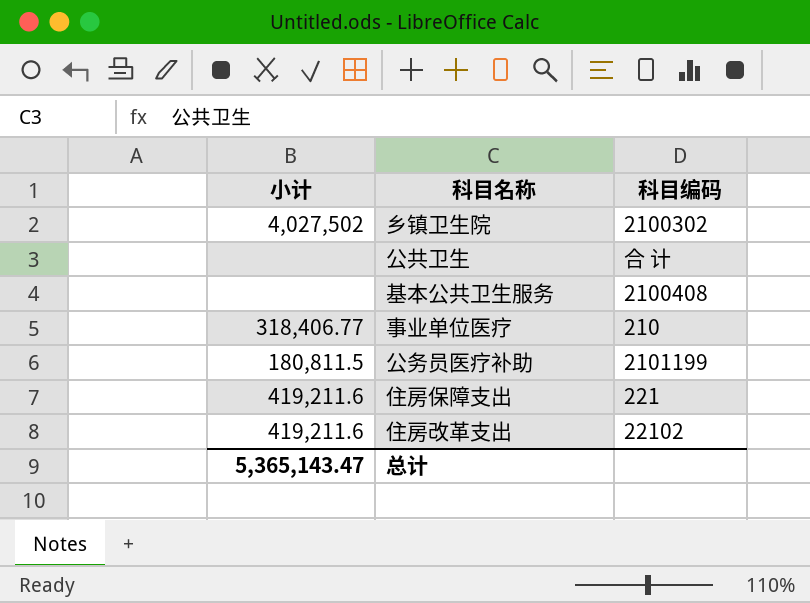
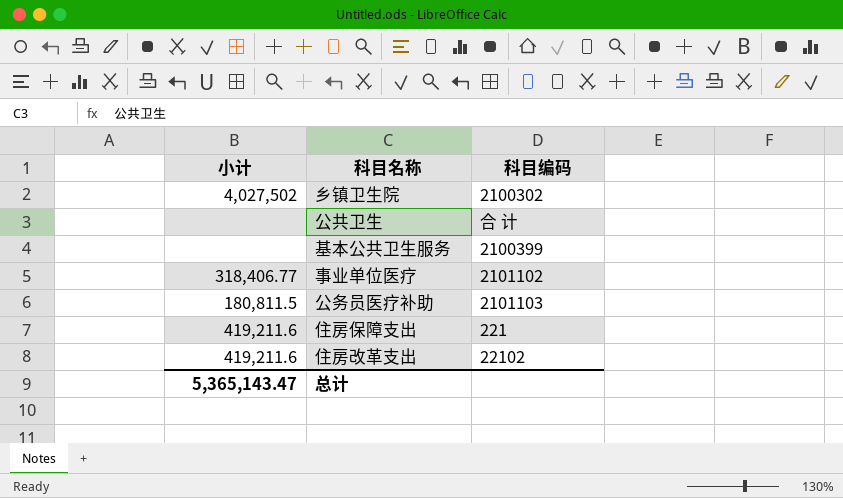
基本公共卫生服务 | 科目编码: 2100408 -> 2100399
事业单位医疗 | 科目编码: 210 -> 2101102
公务员医疗补助 | 科目编码: 2101199 -> 2101103

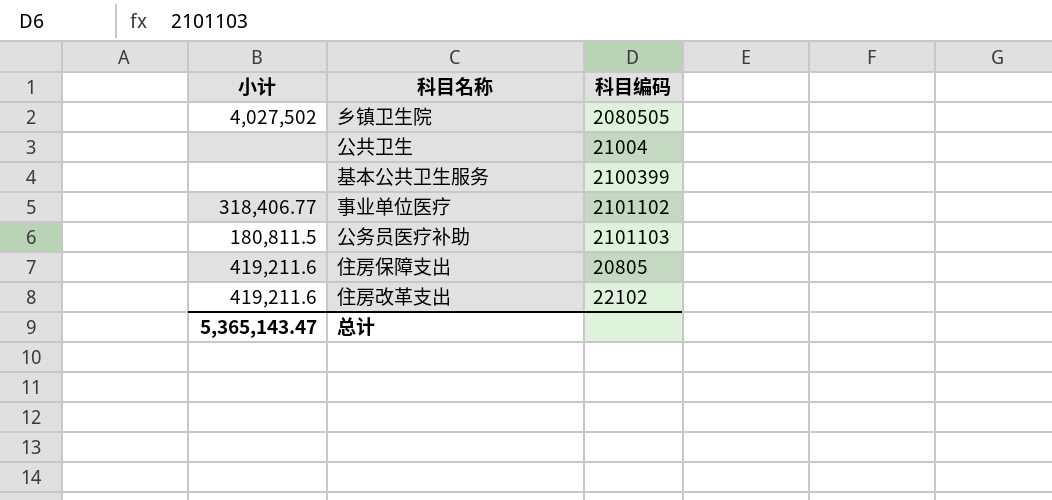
乡镇卫生院 | 科目编码: 2100302 -> 2080505
公共卫生 | 科目编码: 合 计 -> 21004
住房保障支出 | 科目编码: 221 -> 20805

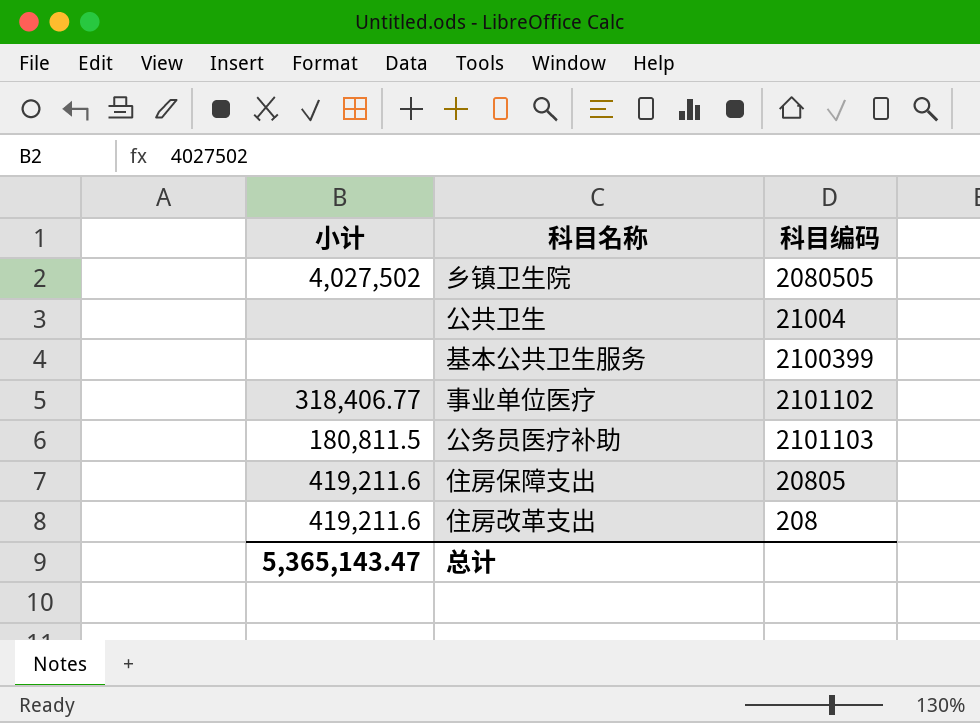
住房改革支出 | 科目编码: 22102 -> 208

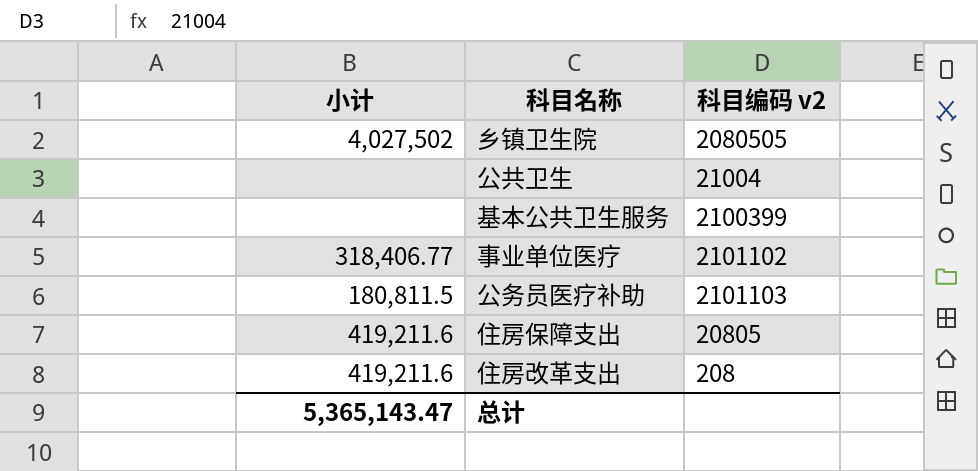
column name: 科目编码 -> 科目编码 v2

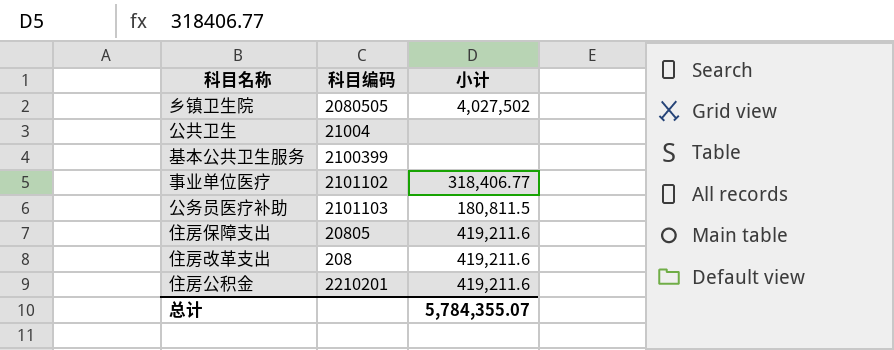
column name: 科目编码 v2 -> 科目编码
column 小计 | position: 1 -> 3
row 住房公积金: none -> 2210201 | 419,211.6
总计 | 小计: 5,365,143.47 -> 5,784,355.07

